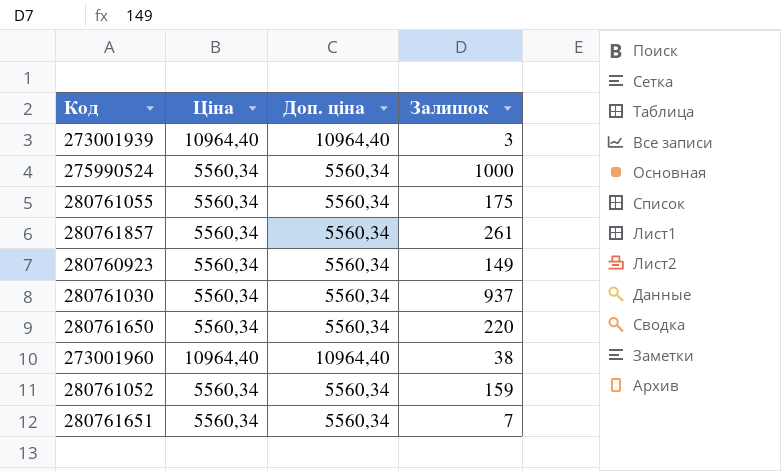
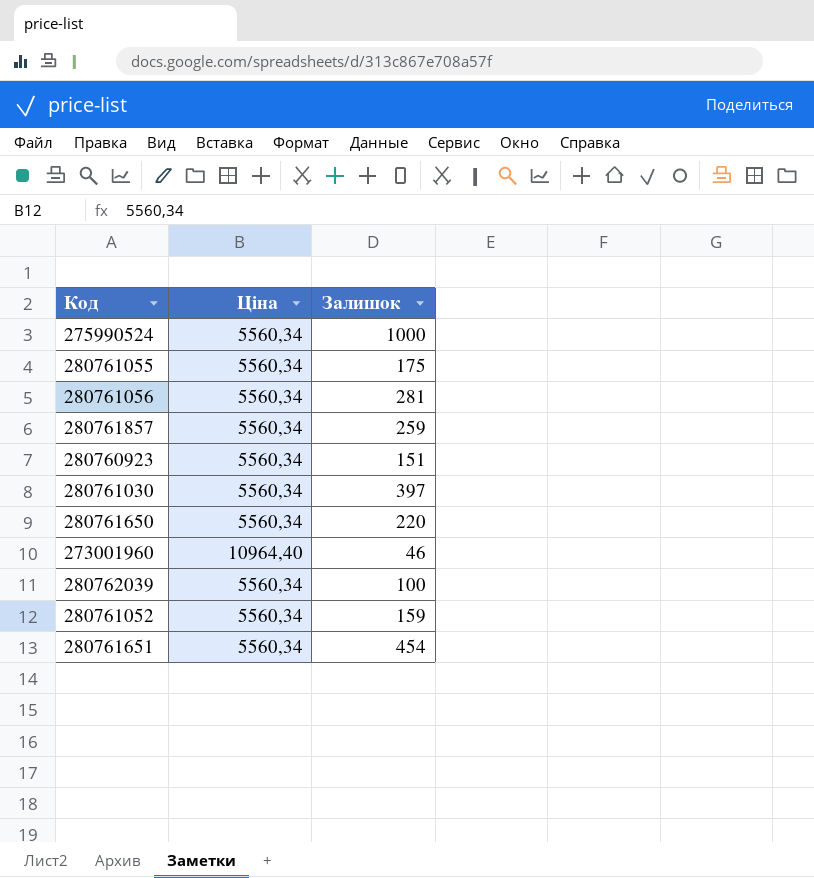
column Доп. ціна | position: 3 -> none
row 273001939: 10964,40 | 10964,40 | 3 -> none
row 280761056: none -> 5560,34 | 281
280761857 | Залишок: 261 -> 259
280760923 | Залишок: 149 -> 151
280761030 | Залишок: 937 -> 397
273001960 | Залишок: 38 -> 46
row 280762039: none -> 5560,34 | 100
280761651 | Залишок: 7 -> 454

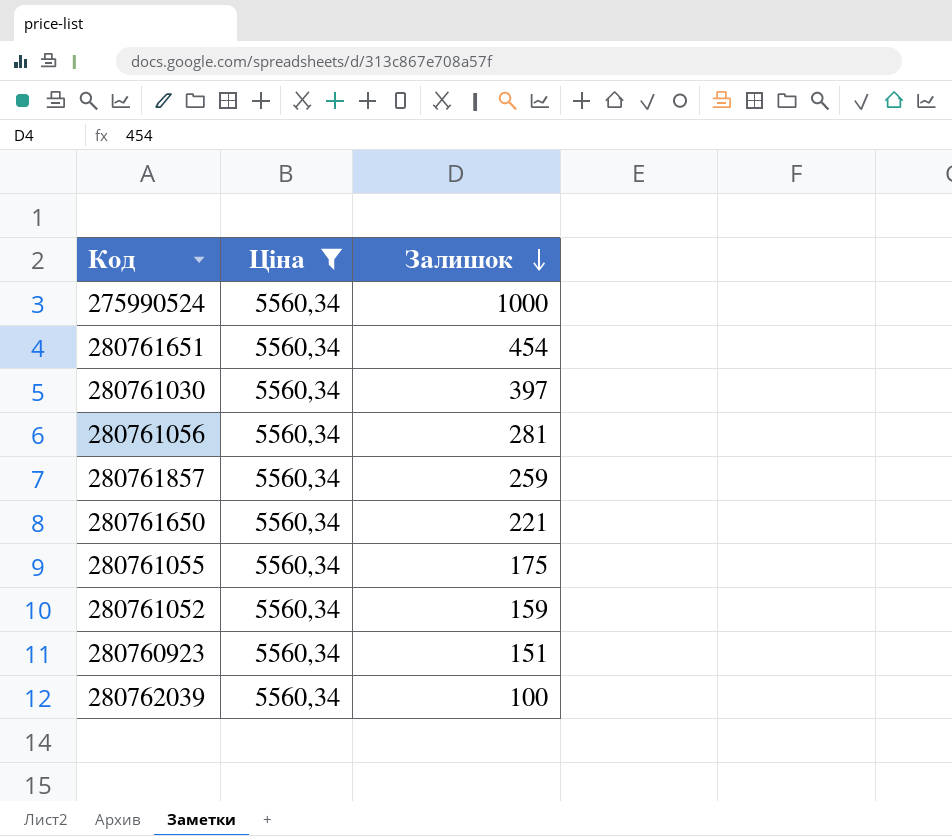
filter: none -> Ціна = 5560,34
row order: none -> Залишок descending
280761650 | Залишок: 220 -> 221

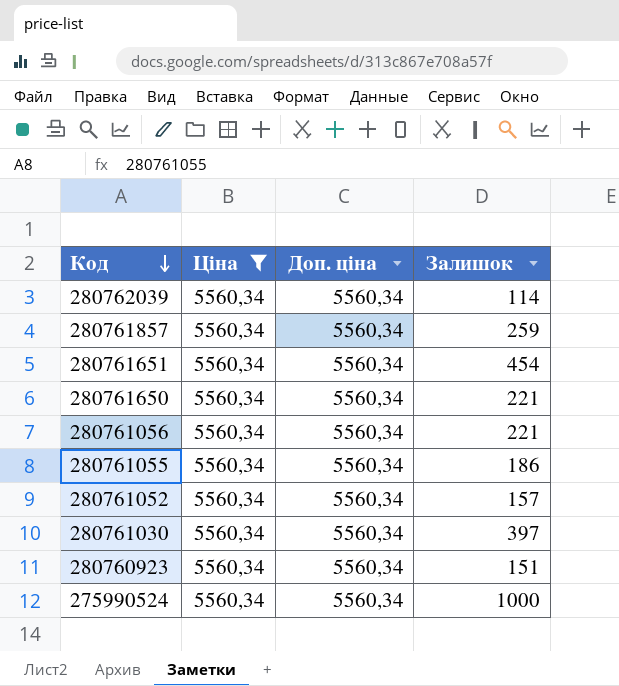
row order: Залишок descending -> Код descending
column Доп. ціна | position: none -> 3
280762039 | Залишок: 100 -> 114
280761056 | Залишок: 281 -> 221
280761055 | Залишок: 175 -> 186
280761052 | Залишок: 159 -> 157

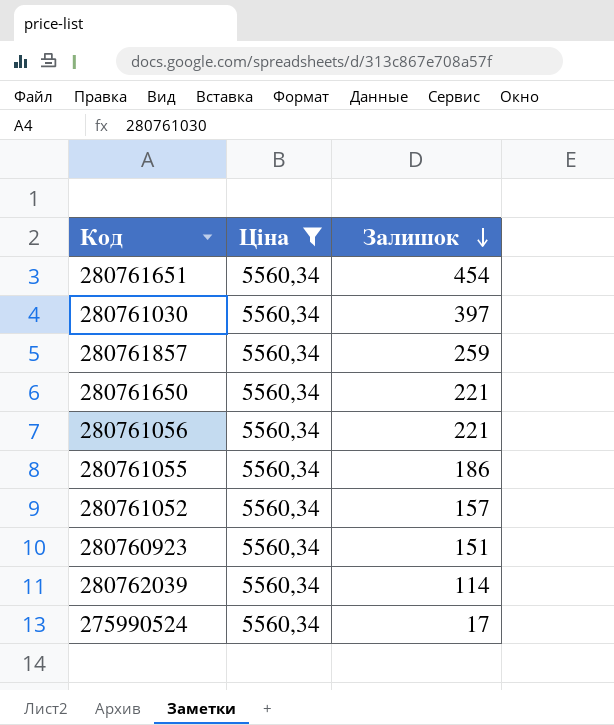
row order: Код descending -> Залишок descending
column Доп. ціна | position: 3 -> none
275990524 | Залишок: 1000 -> 17

